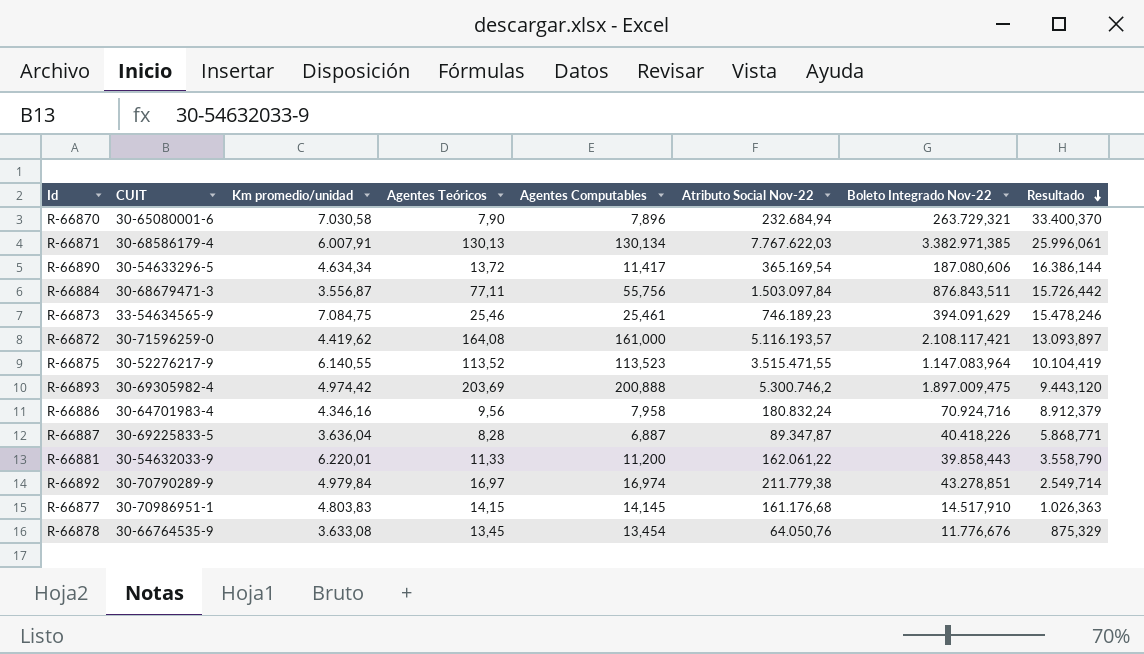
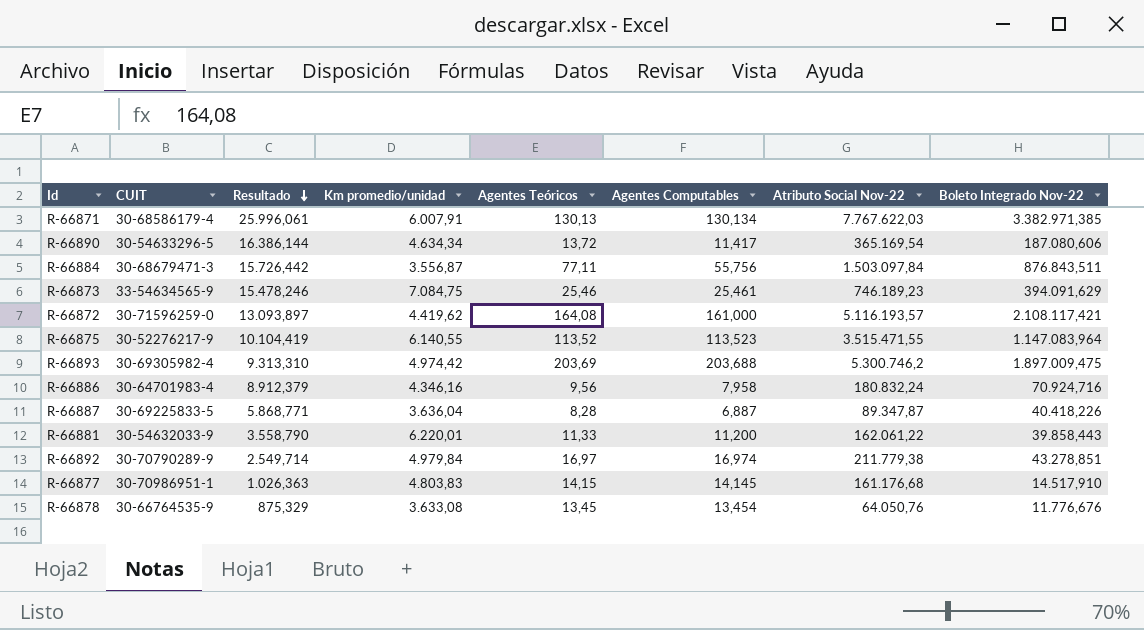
column Resultado | position: 8 -> 3
row R-66870: 30-65080001-6 | 7.030,58 | 7,90 | 7,896 | 232.684,94 | 263.729,321 | 33.400,370 -> none
R-66893 | Resultado: 9.443,120 -> 9.313,310
R-66893 | Agentes Computables: 200,888 -> 203,688

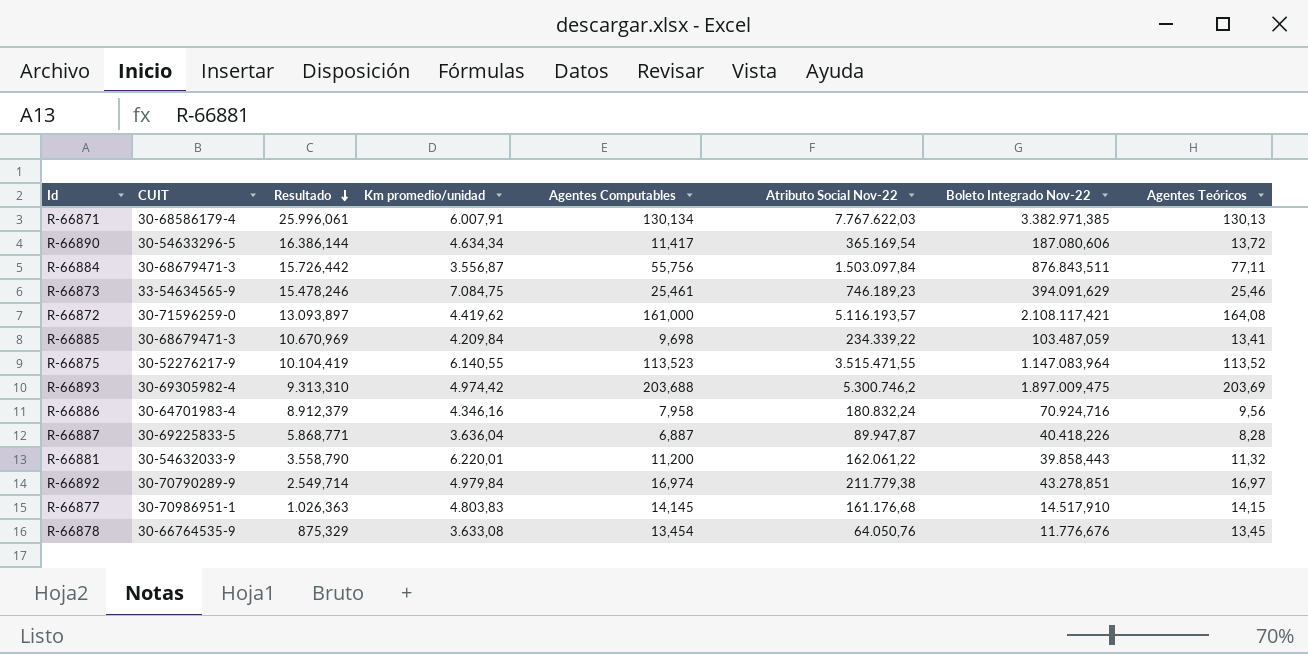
column Agentes Teóricos | position: 5 -> 8
row R-66885: none -> 30-68679471-3 | 10.670,969 | 4.209,84 | 9,698 | 234.339,22 | 103.487,059 | 13,41
R-66887 | Atributo Social Nov-22: 89.347,87 -> 89.947,87
R-66881 | Agentes Teóricos: 11,33 -> 11,32

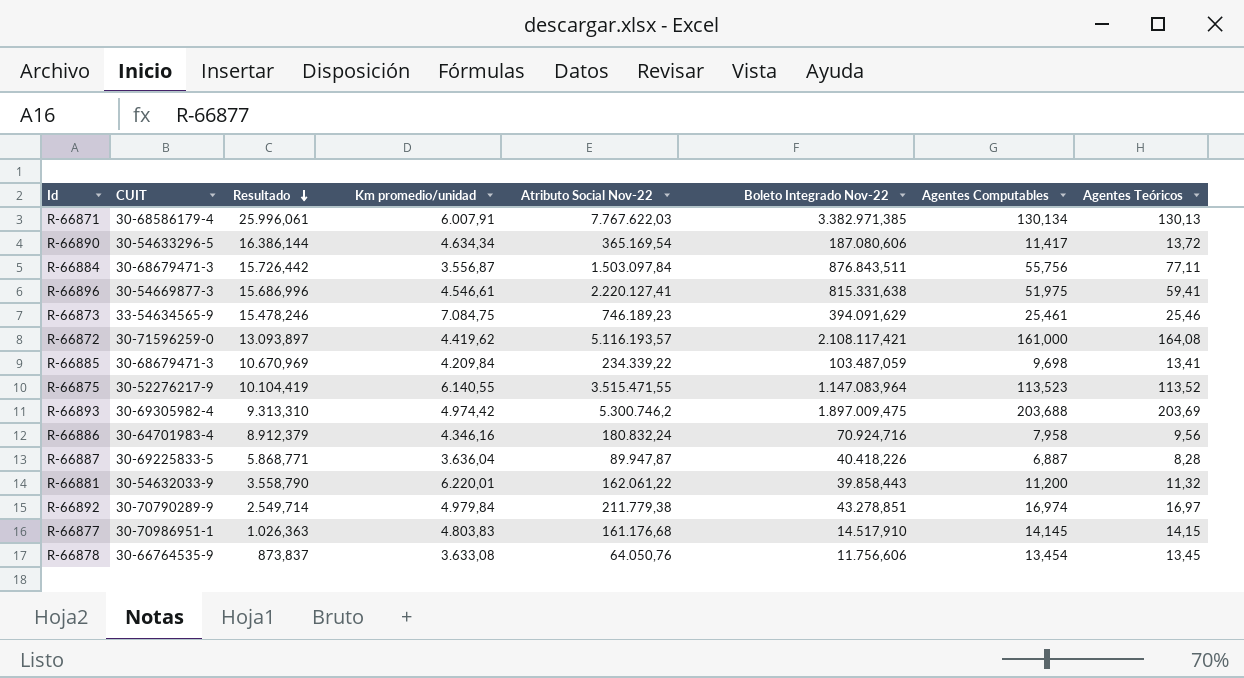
column Agentes Computables | position: 5 -> 7
row R-66896: none -> 30-54669877-3 | 15.686,996 | 4.546,61 | 2.220.127,41 | 815.331,638 | 51,975 | 59,41
R-66878 | Resultado: 875,329 -> 873,837
R-66878 | Boleto Integrado Nov-22: 11.776,676 -> 11.756,606

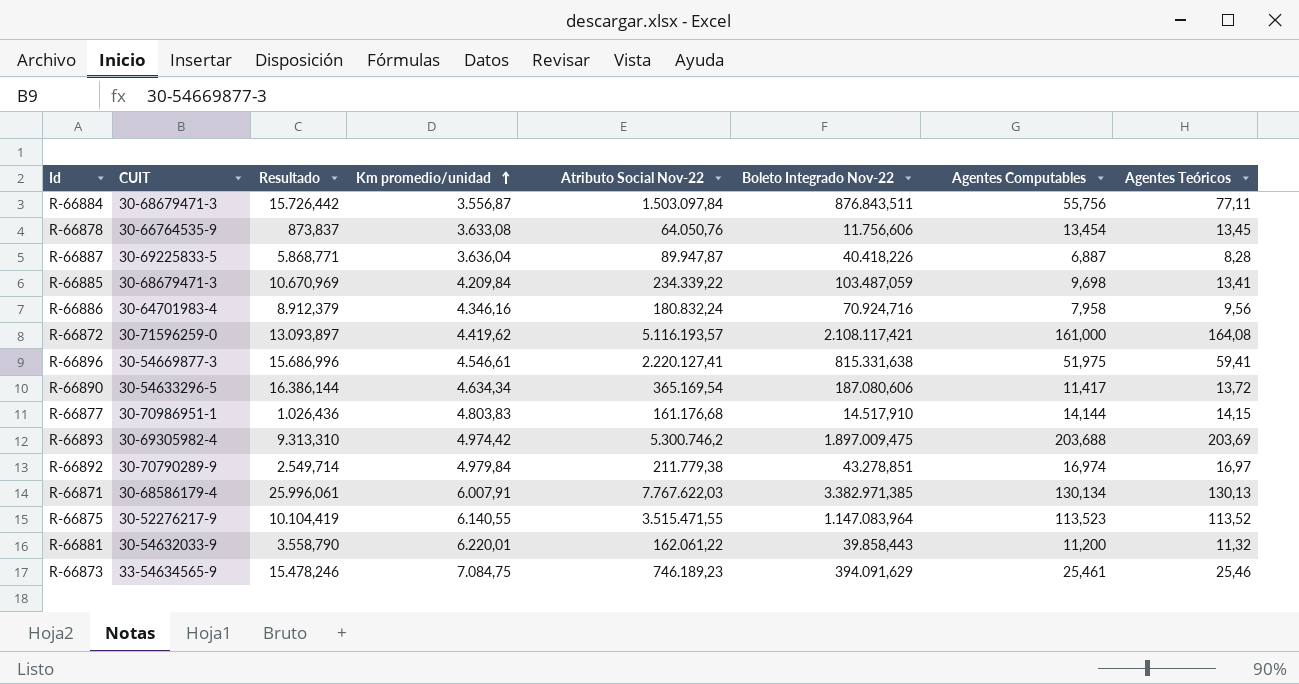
row order: Resultado descending -> Km promedio/unidad ascending
R-66877 | Resultado: 1.026,363 -> 1.026,436
R-66877 | Agentes Computables: 14,145 -> 14,144

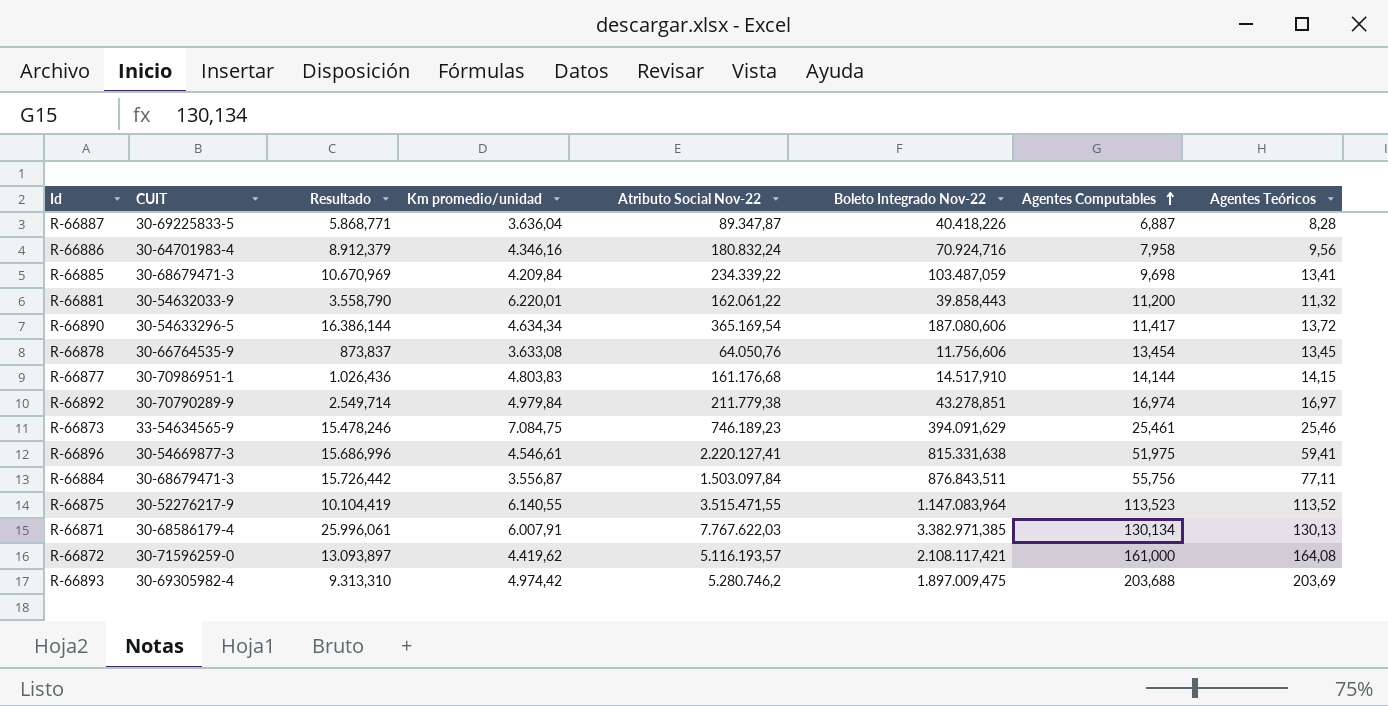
row order: Km promedio/unidad ascending -> Agentes Computables ascending
R-66887 | Atributo Social Nov-22: 89.947,87 -> 89.347,87
R-66893 | Atributo Social Nov-22: 5.300.746,2 -> 5.280.746,2

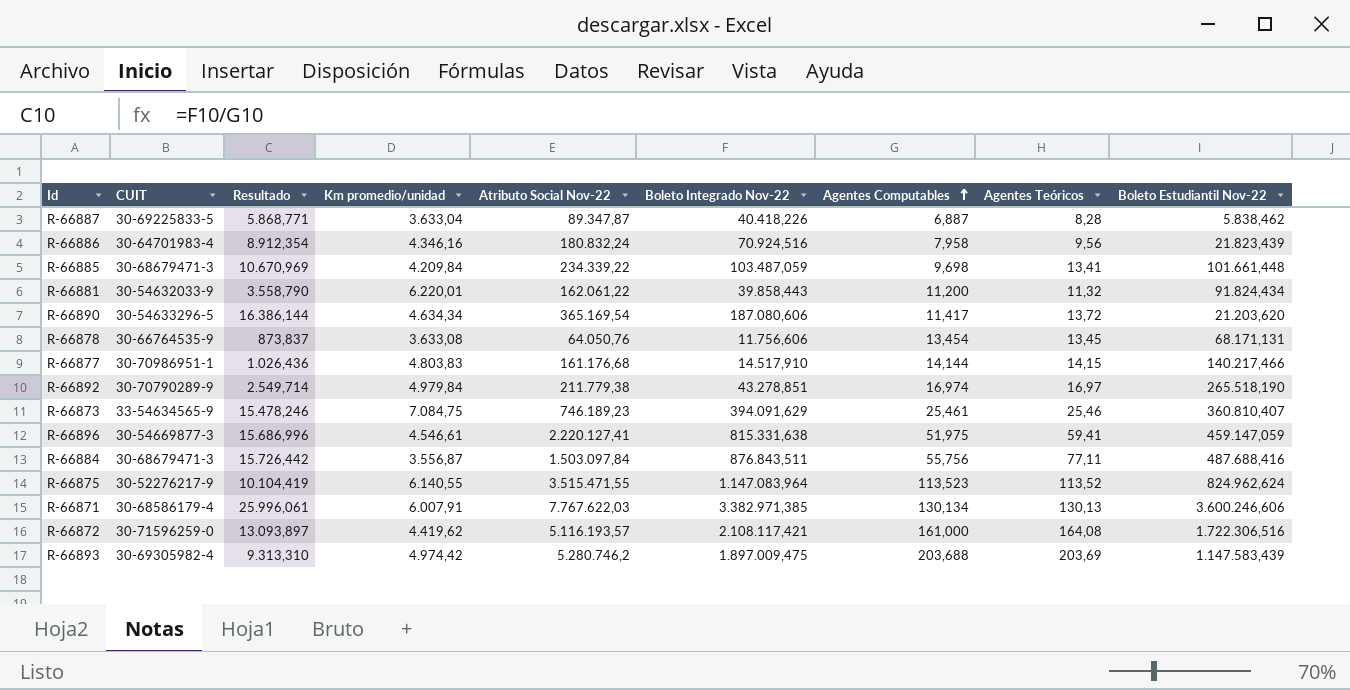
column Boleto Estudiantil Nov-22 | position: none -> 9
R-66887 | Km promedio/unidad: 3.636,04 -> 3.633,04
R-66886 | Resultado: 8.912,379 -> 8.912,354
R-66886 | Boleto Integrado Nov-22: 70.924,716 -> 70.924,516

